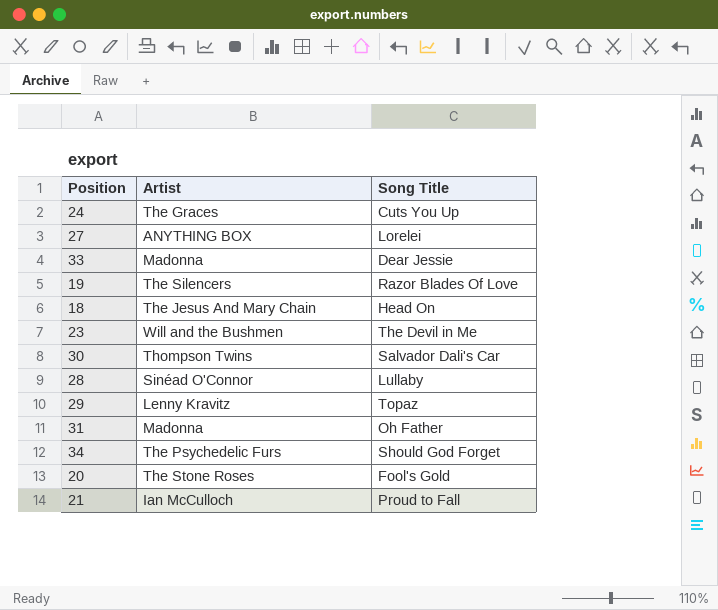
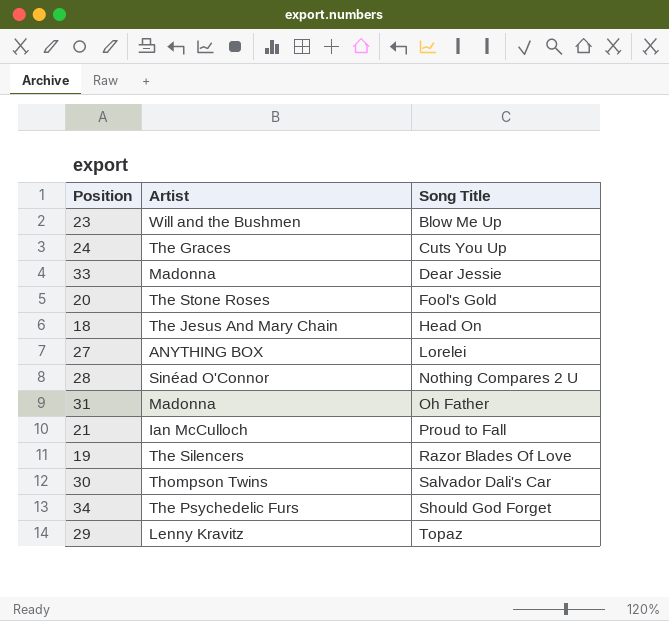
row order: none -> Song Title ascending
23 | Song Title: The Devil in Me -> Blow Me Up
28 | Song Title: Lullaby -> Nothing Compares 2 U

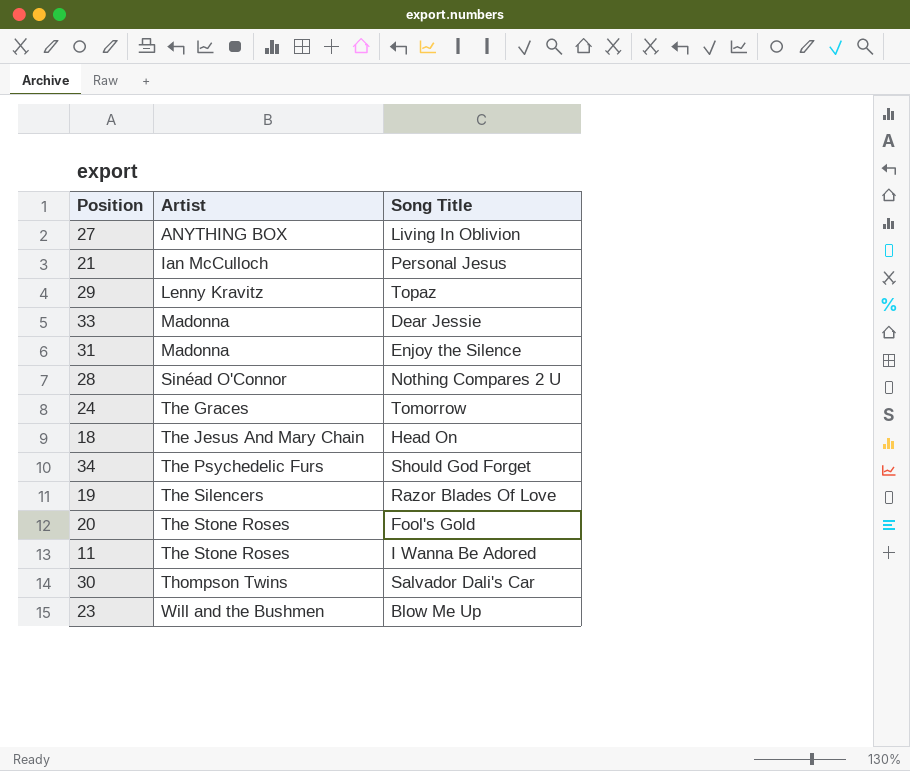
row order: Song Title ascending -> Artist ascending
27 | Song Title: Lorelei -> Living In Oblivion
21 | Song Title: Proud to Fall -> Personal Jesus
31 | Song Title: Oh Father -> Enjoy the Silence
24 | Song Title: Cuts You Up -> Tomorrow
row 11: none -> The Stone Roses | I Wanna Be Adored

